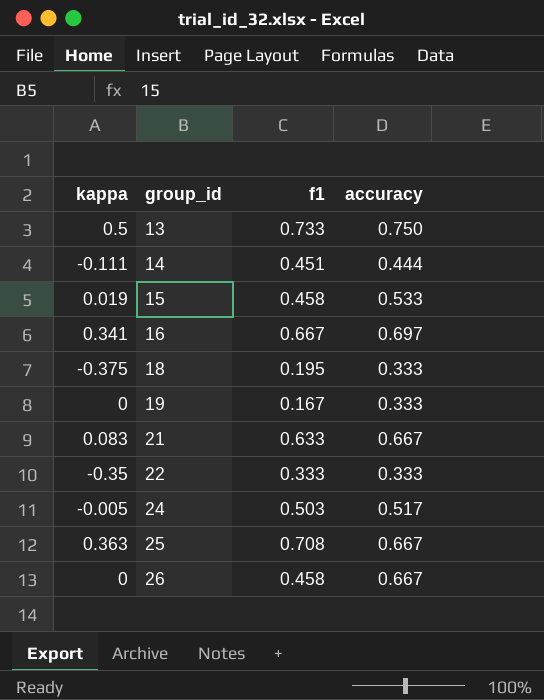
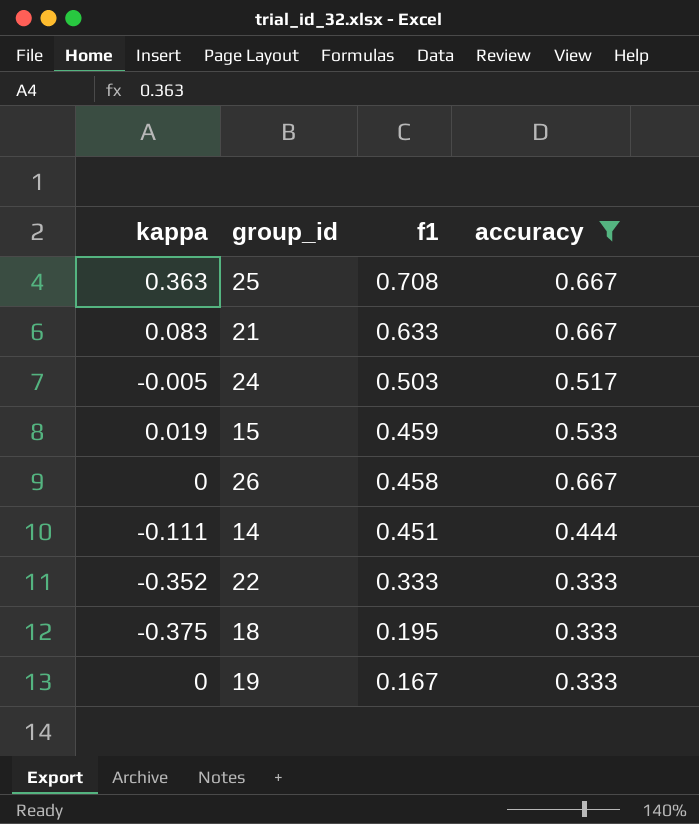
filter: none -> accuracy <= 0.667
row order: group_id ascending -> f1 descending
15 | f1: 0.458 -> 0.459
22 | kappa: -0.35 -> -0.352

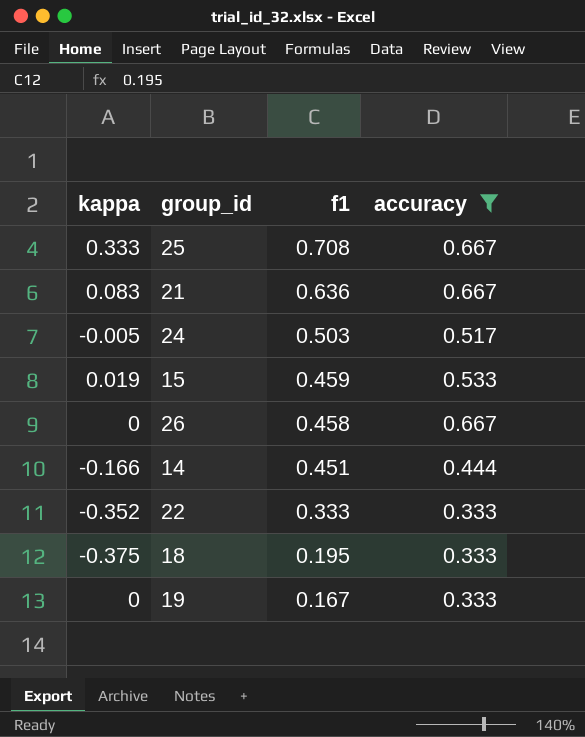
25 | kappa: 0.363 -> 0.333
21 | f1: 0.633 -> 0.636
14 | kappa: -0.111 -> -0.166

